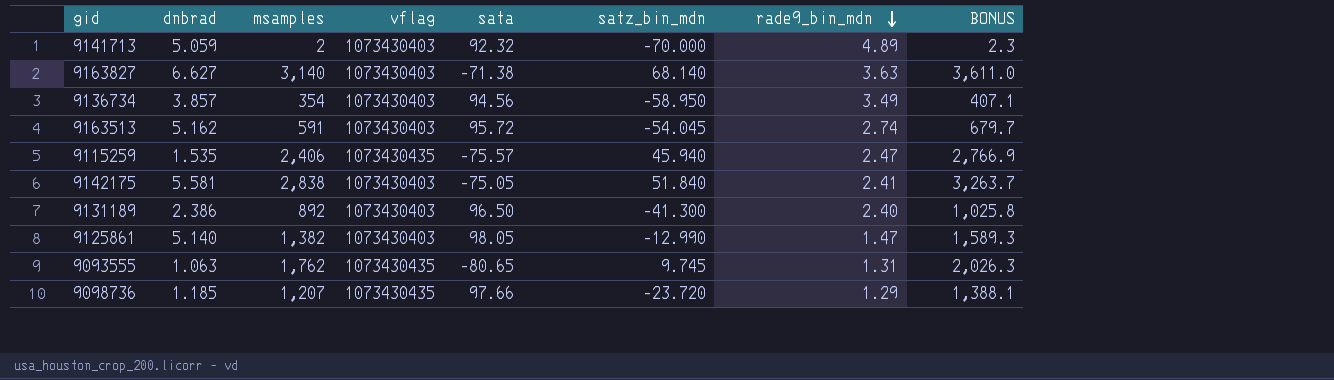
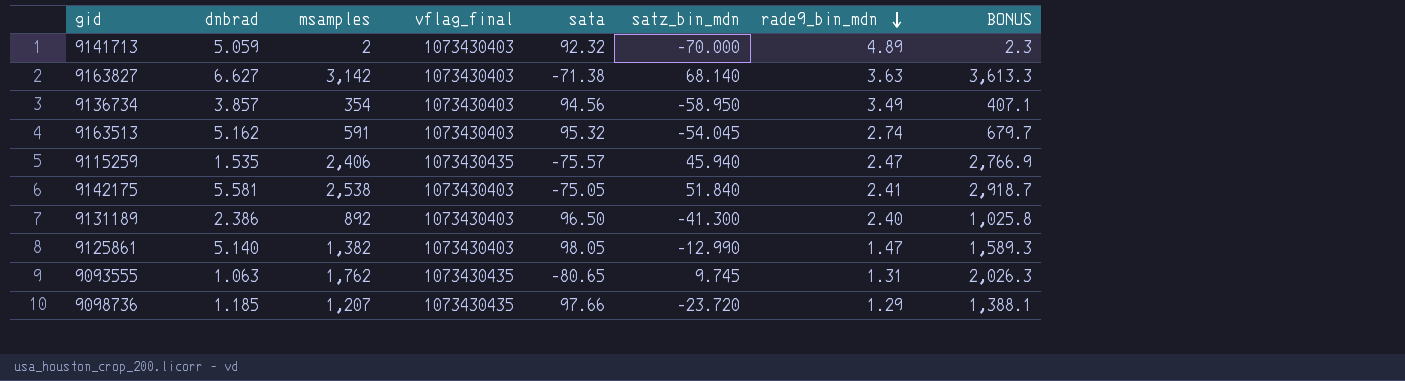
column name: vflag -> vflag_final
9163827 | msamples: 3,140 -> 3,142
9163827 | BONUS: 3,611.0 -> 3,613.3
9163513 | sata: 95.72 -> 95.32
9142175 | msamples: 2,838 -> 2,538
9142175 | BONUS: 3,263.7 -> 2,918.7

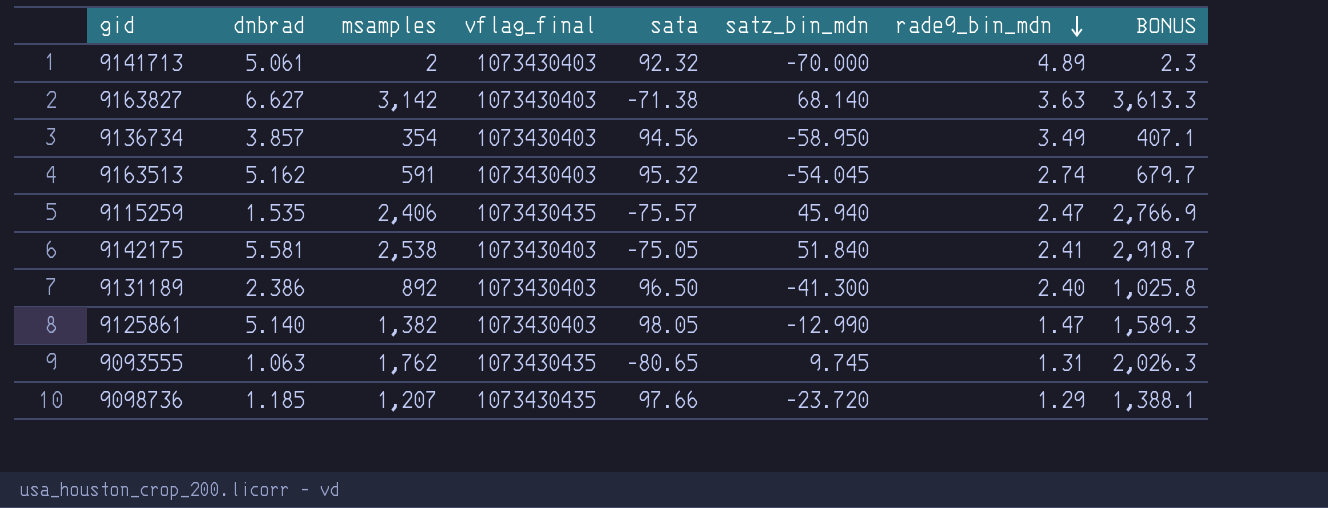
9141713 | dnbrad: 5.059 -> 5.061

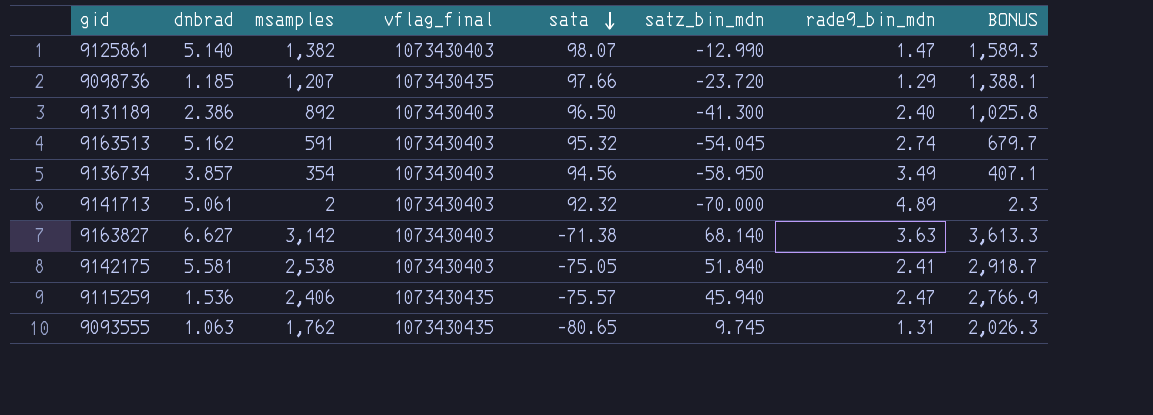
row order: rade9_bin_mdn descending -> sata descending
9125861 | sata: 98.05 -> 98.07
9115259 | dnbrad: 1.535 -> 1.536

